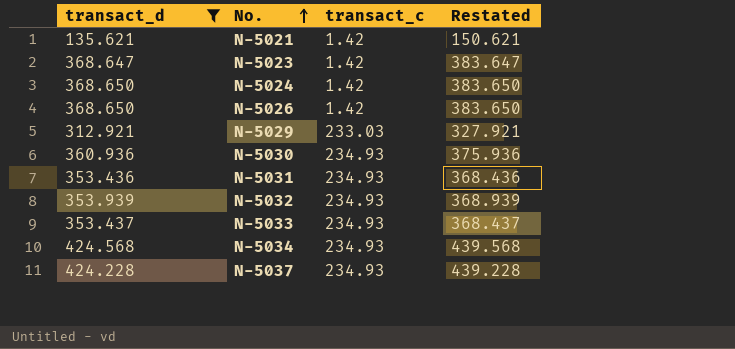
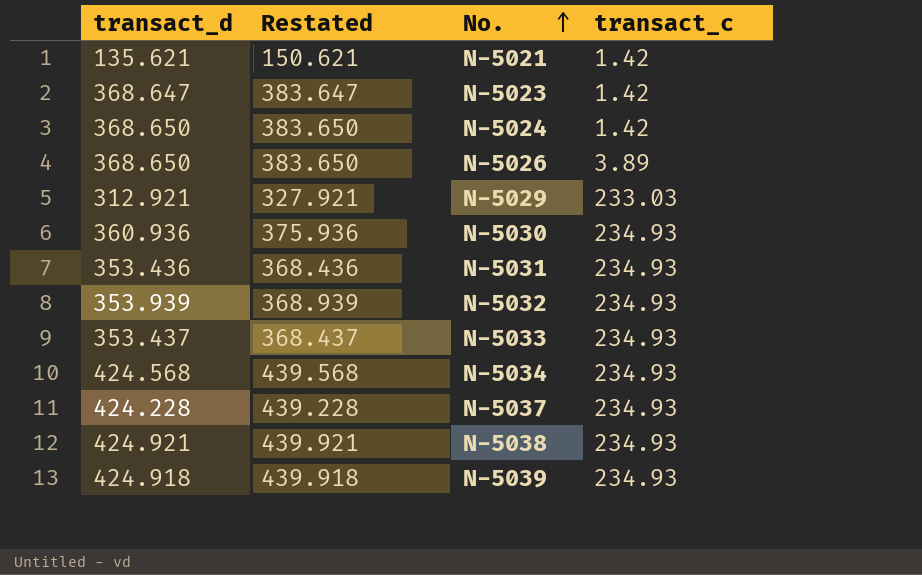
filter: transact_d <= 424.568 -> none
column Restated | position: 4 -> 2
N-5026 | transact_c: 1.42 -> 3.89

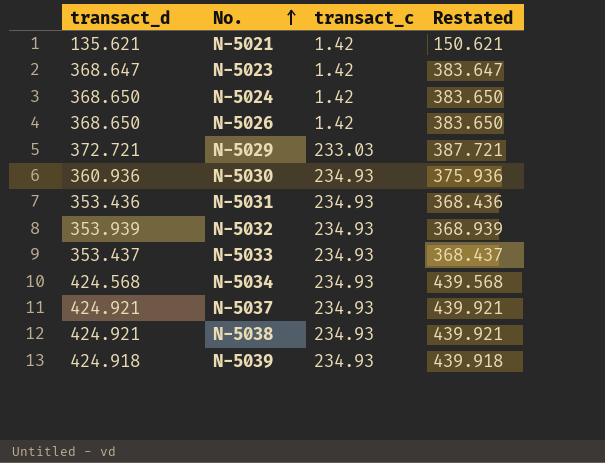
column Restated | position: 2 -> 4
N-5026 | transact_c: 3.89 -> 1.42
N-5029 | transact_d: 312.921 -> 372.721
N-5029 | Restated: 327.921 -> 387.721
N-5037 | transact_d: 424.228 -> 424.921
N-5037 | Restated: 439.228 -> 439.921

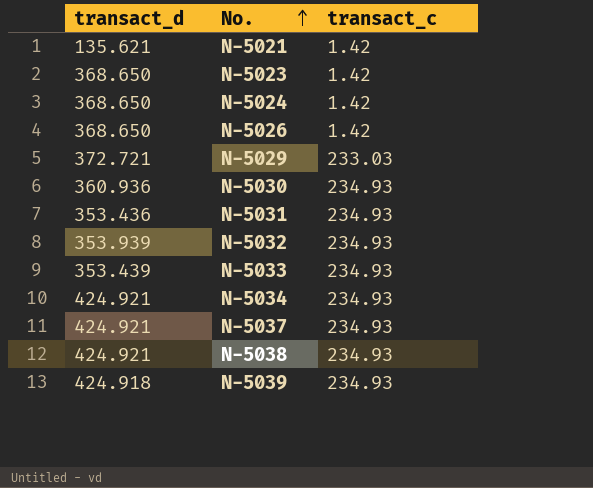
column Restated | formula: [transact_d] + 15 -> none
N-5023 | transact_d: 368.647 -> 368.650
N-5033 | transact_d: 353.437 -> 353.439
N-5034 | transact_d: 424.568 -> 424.921

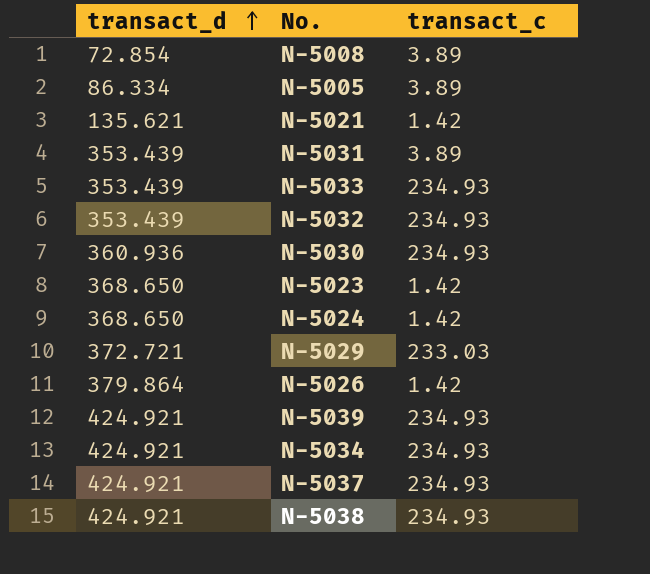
row order: No. ascending -> transact_d ascending
row N-5008: none -> 72.854 | 3.89
row N-5005: none -> 86.334 | 3.89
N-5031 | transact_d: 353.436 -> 353.439
N-5031 | transact_c: 234.93 -> 3.89
N-5032 | transact_d: 353.939 -> 353.439
N-5026 | transact_d: 368.650 -> 379.864
N-5039 | transact_d: 424.918 -> 424.921

